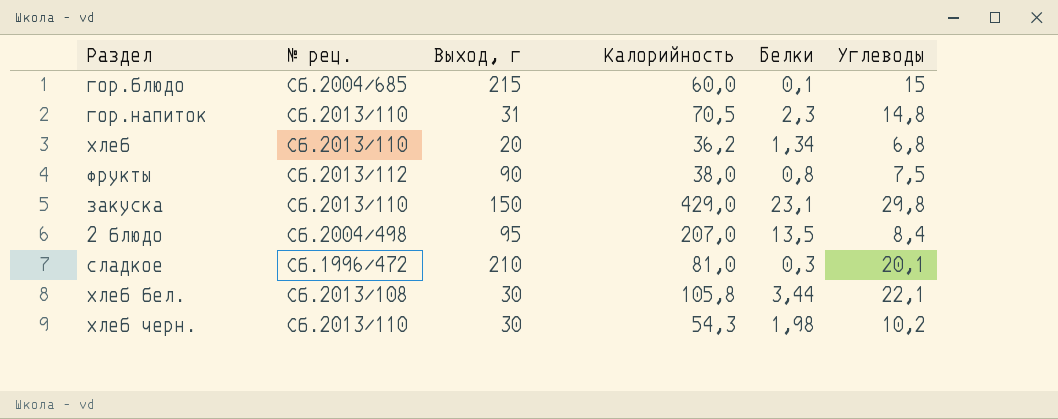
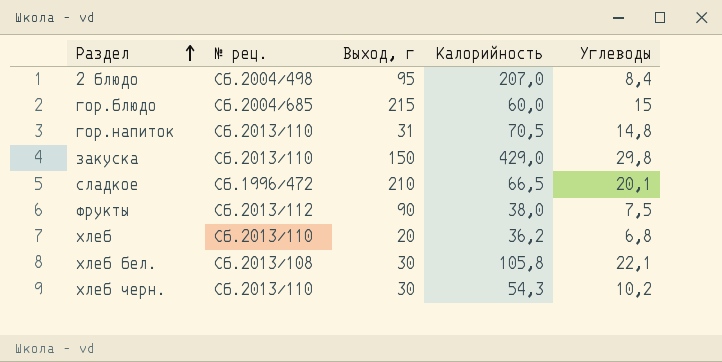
row order: none -> Раздел ascending
column Белки | position: 5 -> none
сладкое | Калорийность: 81,0 -> 66,5

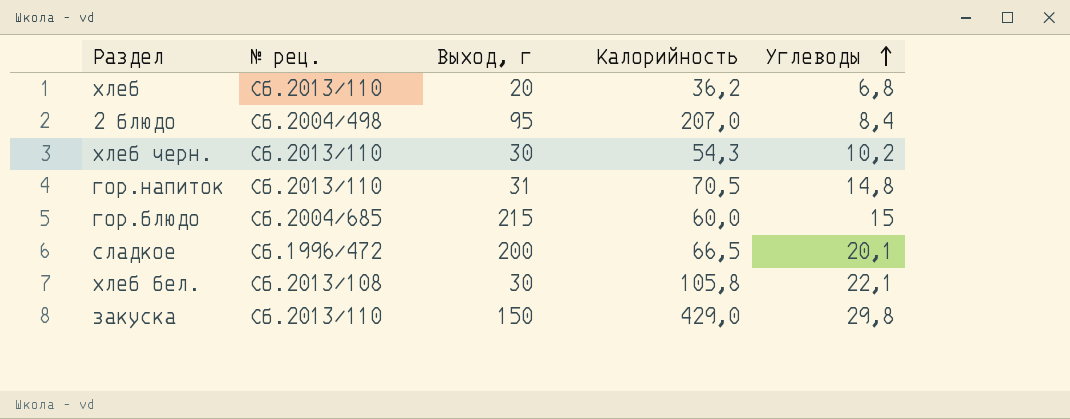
row order: Раздел ascending -> Углеводы ascending
row фрукты: Сб.2013/112 | 90 | 38,0 | 7,5 -> none
сладкое | Выход, г: 210 -> 200

